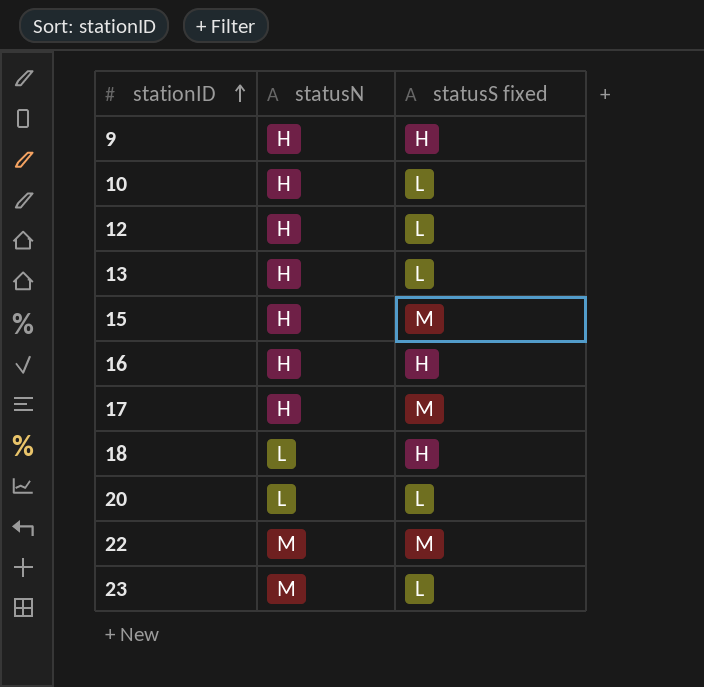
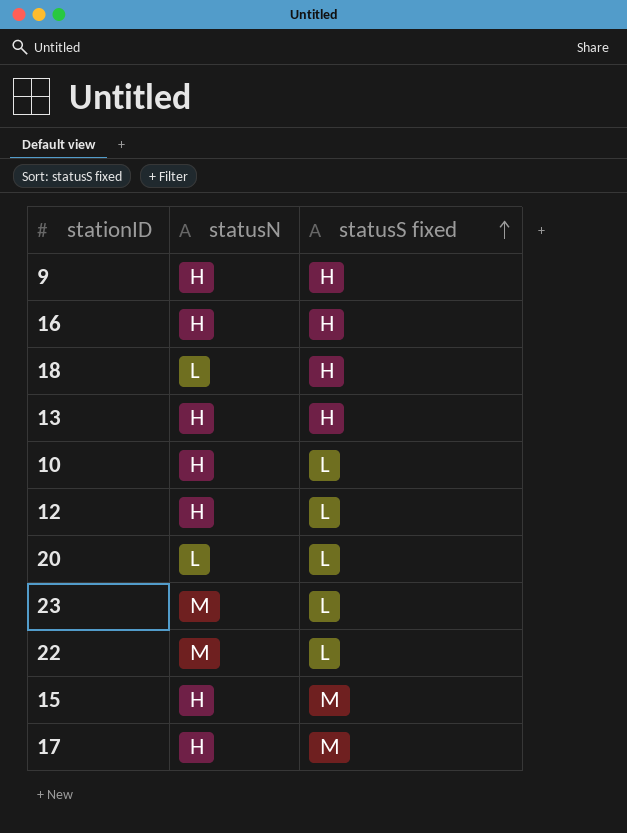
row order: stationID ascending -> statusS fixed ascending
13 | statusS fixed: L -> H
22 | statusS fixed: M -> L

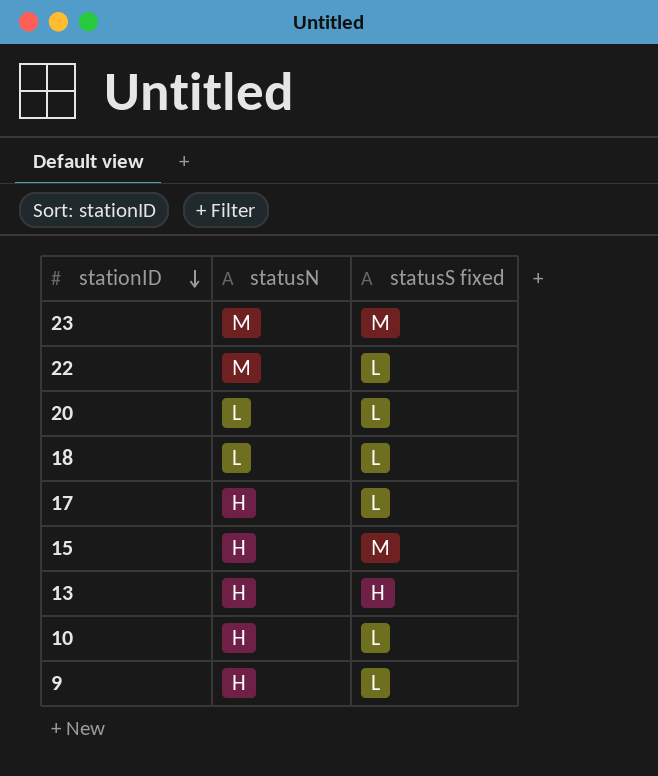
row order: statusS fixed ascending -> stationID descending
row 16: H | H -> none
row 12: H | L -> none
23 | statusS fixed: L -> M
18 | statusS fixed: H -> L
17 | statusS fixed: M -> L
9 | statusS fixed: H -> L

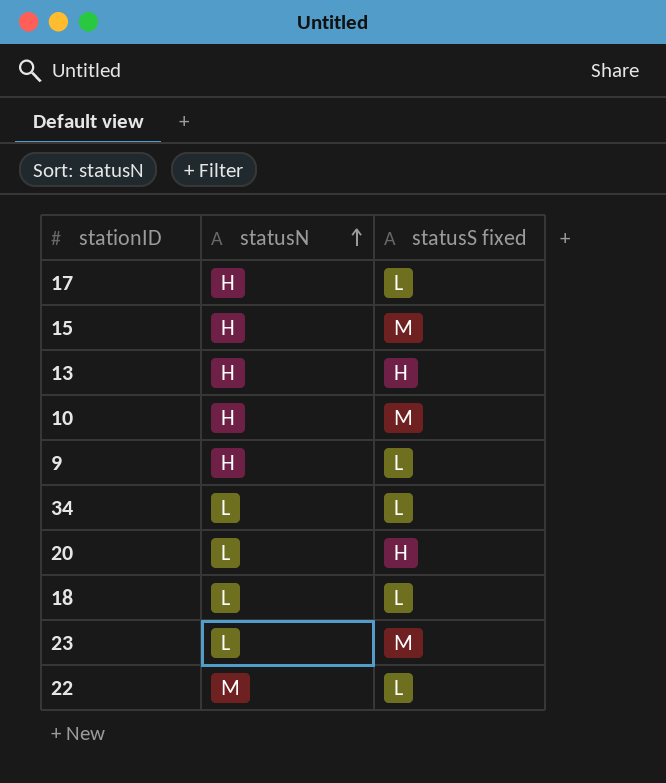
row order: stationID descending -> statusN ascending
10 | statusS fixed: L -> M
row 34: none -> L | L
20 | statusS fixed: L -> H
23 | statusN: M -> L

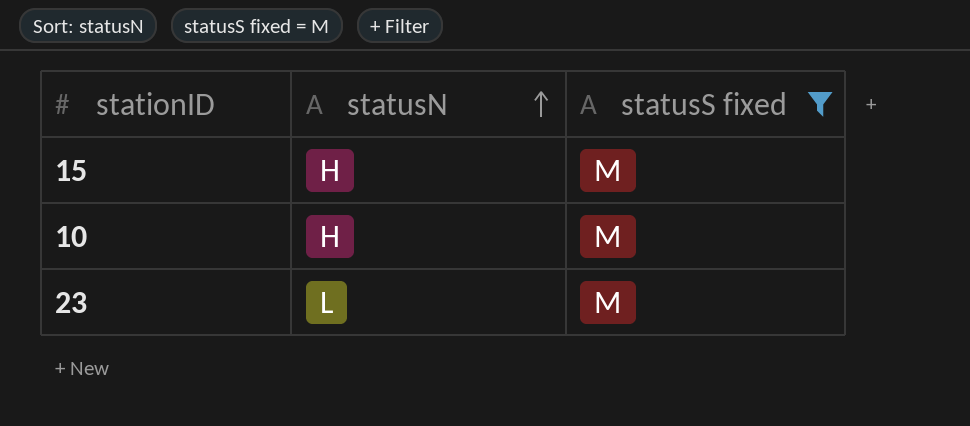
filter: none -> statusS fixed = M

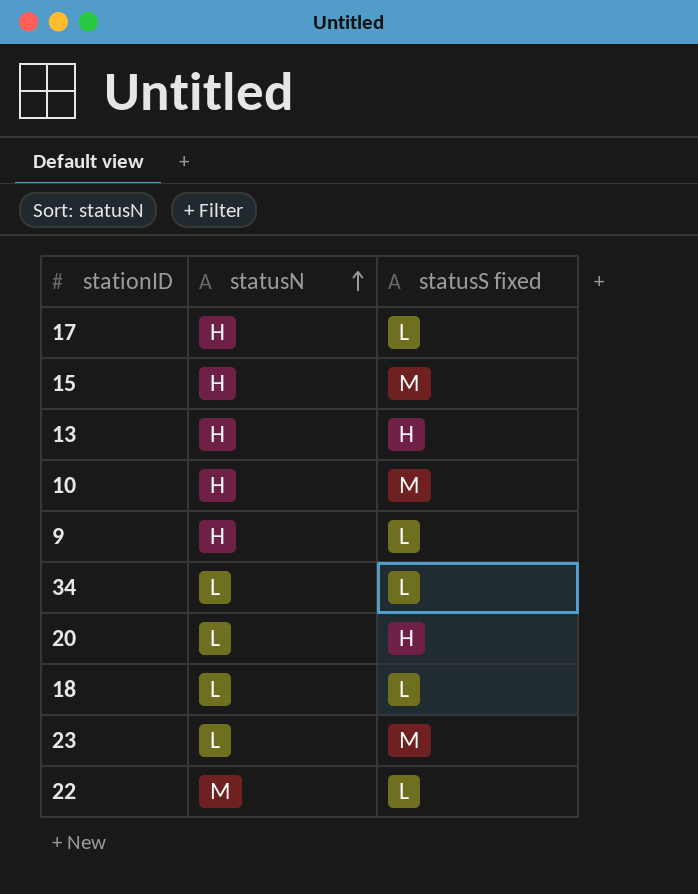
filter: statusS fixed = M -> none

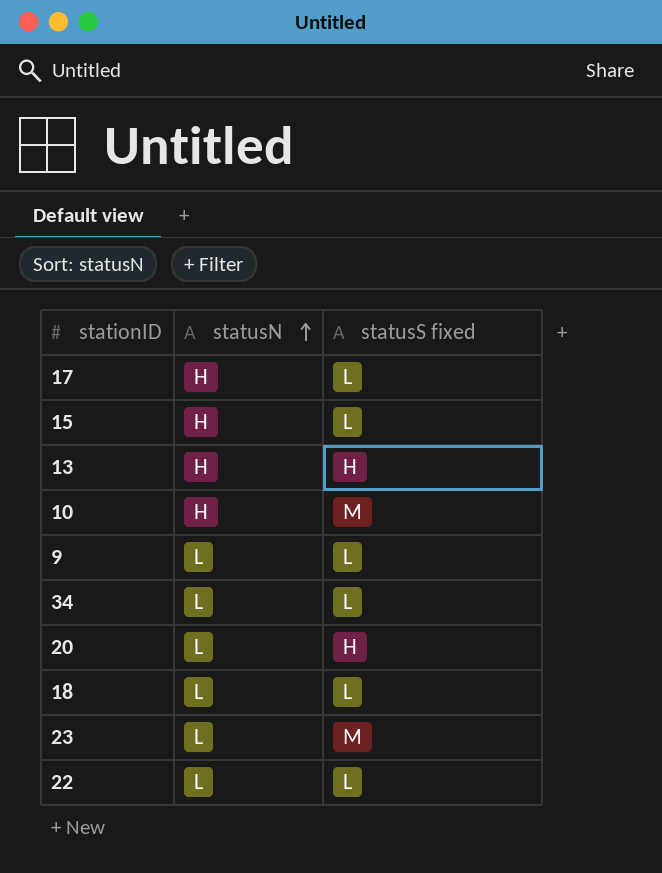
15 | statusS fixed: M -> L
9 | statusN: H -> L
22 | statusN: M -> L

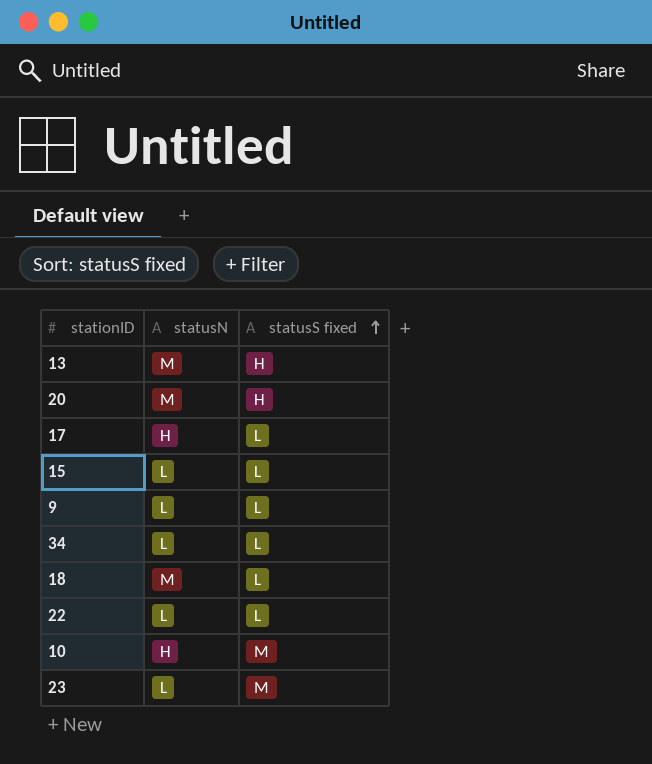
row order: statusN ascending -> statusS fixed ascending
13 | statusN: H -> M
20 | statusN: L -> M
15 | statusN: H -> L
18 | statusN: L -> M

